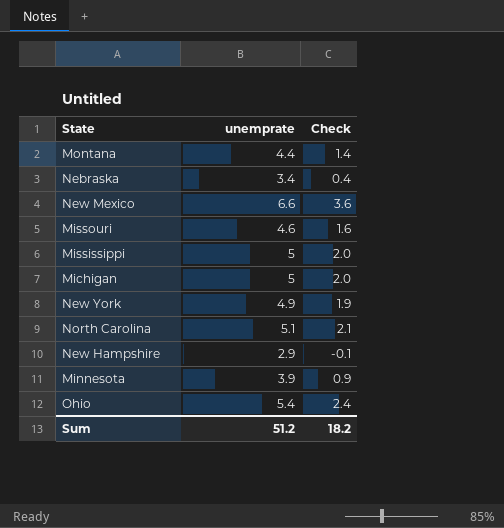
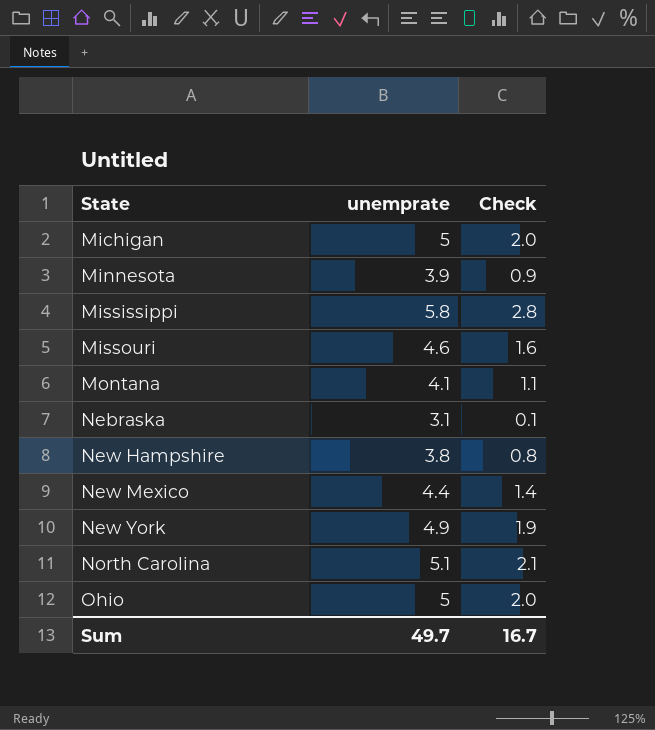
row order: none -> State ascending
Mississippi | unemprate: 5 -> 5.8
Mississippi | Check: 2.0 -> 2.8
Montana | unemprate: 4.4 -> 4.1
Montana | Check: 1.4 -> 1.1
Nebraska | unemprate: 3.4 -> 3.1
Nebraska | Check: 0.4 -> 0.1
New Hampshire | unemprate: 2.9 -> 3.8
New Hampshire | Check: -0.1 -> 0.8
New Mexico | unemprate: 6.6 -> 4.4
New Mexico | Check: 3.6 -> 1.4
Ohio | unemprate: 5.4 -> 5
Ohio | Check: 2.4 -> 2.0
Sum | unemprate: 51.2 -> 49.7
Sum | Check: 18.2 -> 16.7

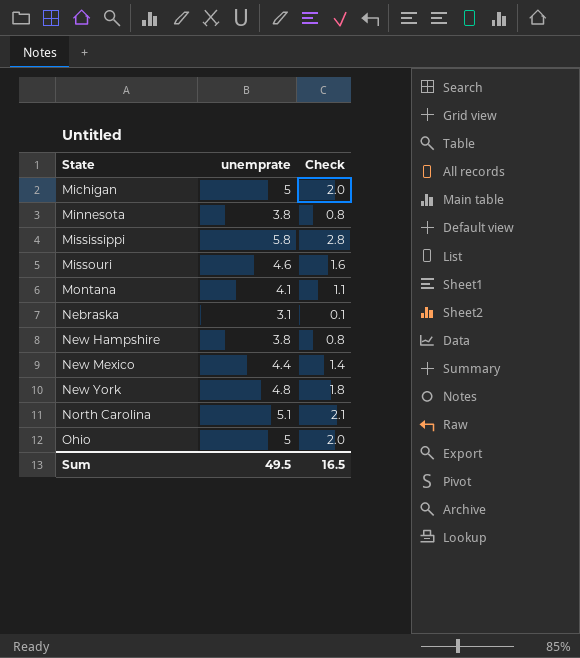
Minnesota | unemprate: 3.9 -> 3.8
Minnesota | Check: 0.9 -> 0.8
New York | unemprate: 4.9 -> 4.8
New York | Check: 1.9 -> 1.8
Sum | unemprate: 49.7 -> 49.5
Sum | Check: 16.7 -> 16.5

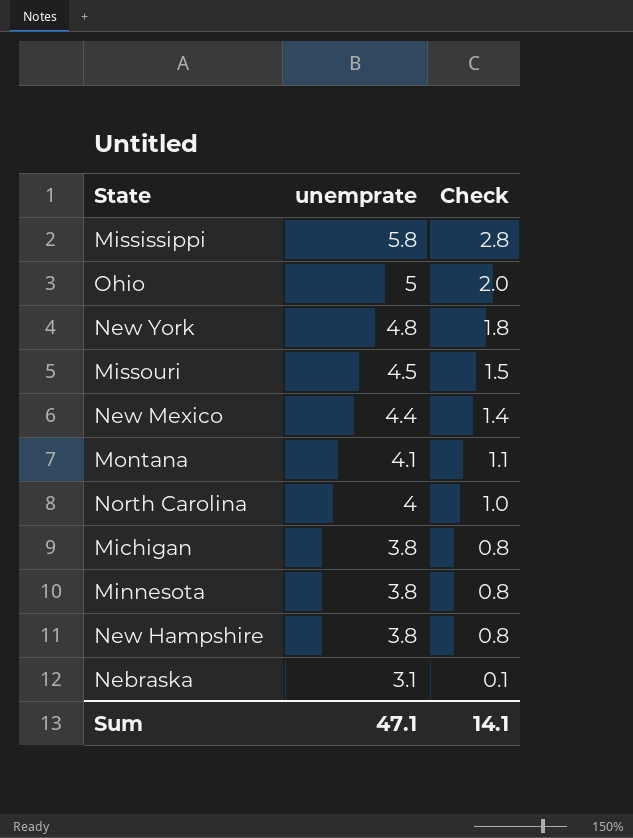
row order: State ascending -> unemprate descending
Missouri | unemprate: 4.6 -> 4.5
Missouri | Check: 1.6 -> 1.5
North Carolina | unemprate: 5.1 -> 4
North Carolina | Check: 2.1 -> 1.0
Michigan | unemprate: 5 -> 3.8
Michigan | Check: 2.0 -> 0.8
Sum | unemprate: 49.5 -> 47.1
Sum | Check: 16.5 -> 14.1

